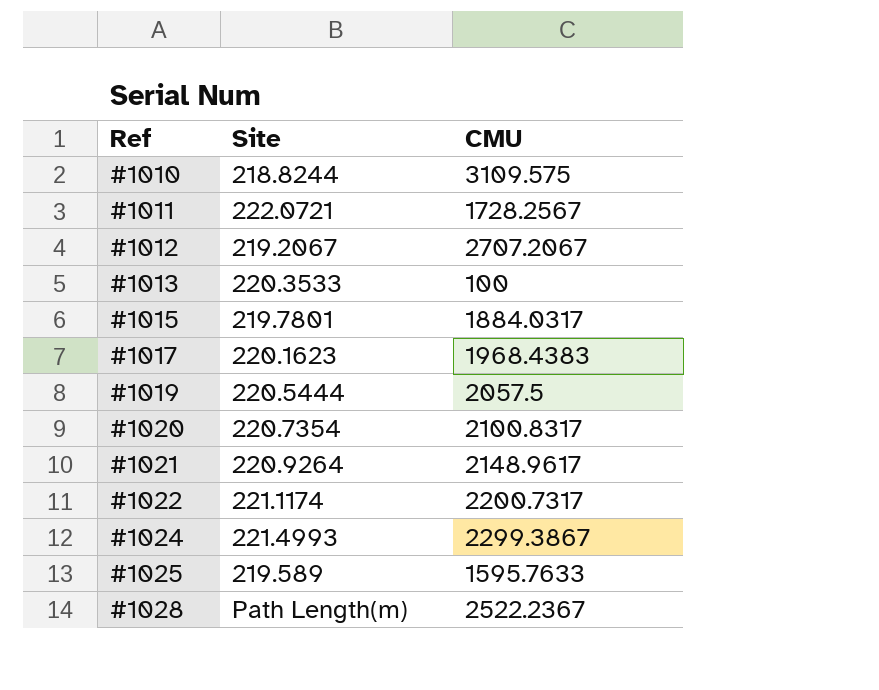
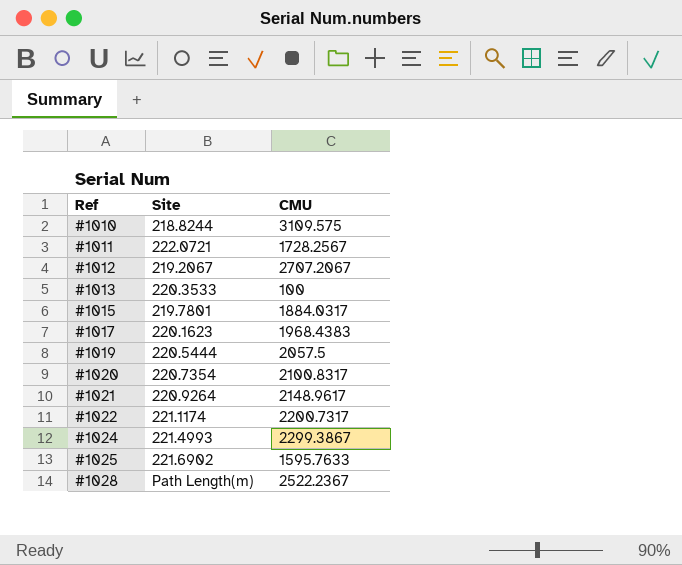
#1025 | Site: 219.589 -> 221.6902

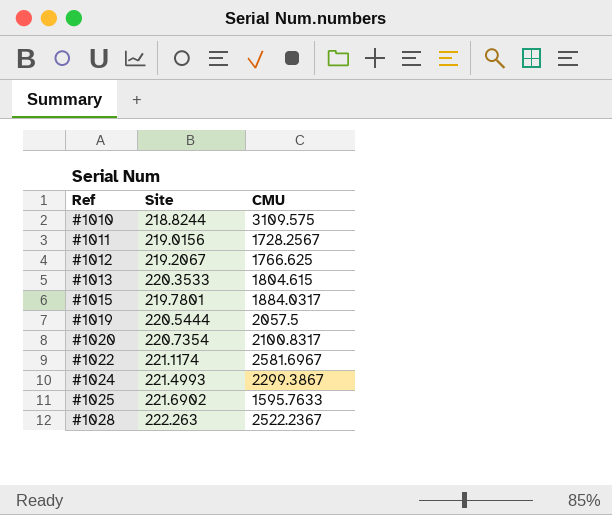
row #1017: 220.1623 | 1968.4383 -> none
row #1021: 220.9264 | 2148.9617 -> none
#1011 | Site: 222.0721 -> 219.0156
#1012 | CMU: 2707.2067 -> 1766.625
#1013 | CMU: 100 -> 1804.615
#1022 | CMU: 2200.7317 -> 2581.6967
#1028 | Site: Path Length(m) -> 222.263

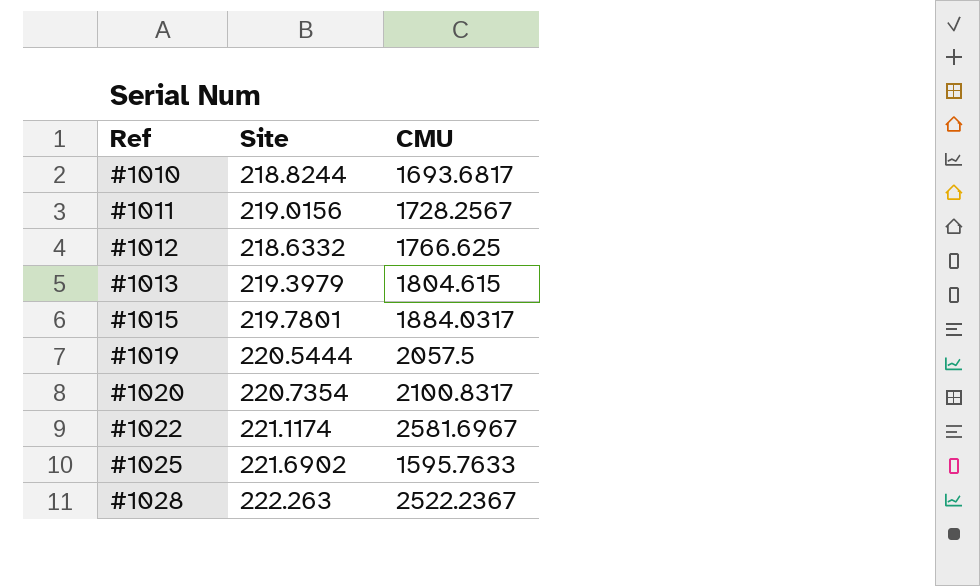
row #1024: 221.4993 | 2299.3867 -> none
#1010 | CMU: 3109.575 -> 1693.6817
#1012 | Site: 219.2067 -> 218.6332
#1013 | Site: 220.3533 -> 219.3979

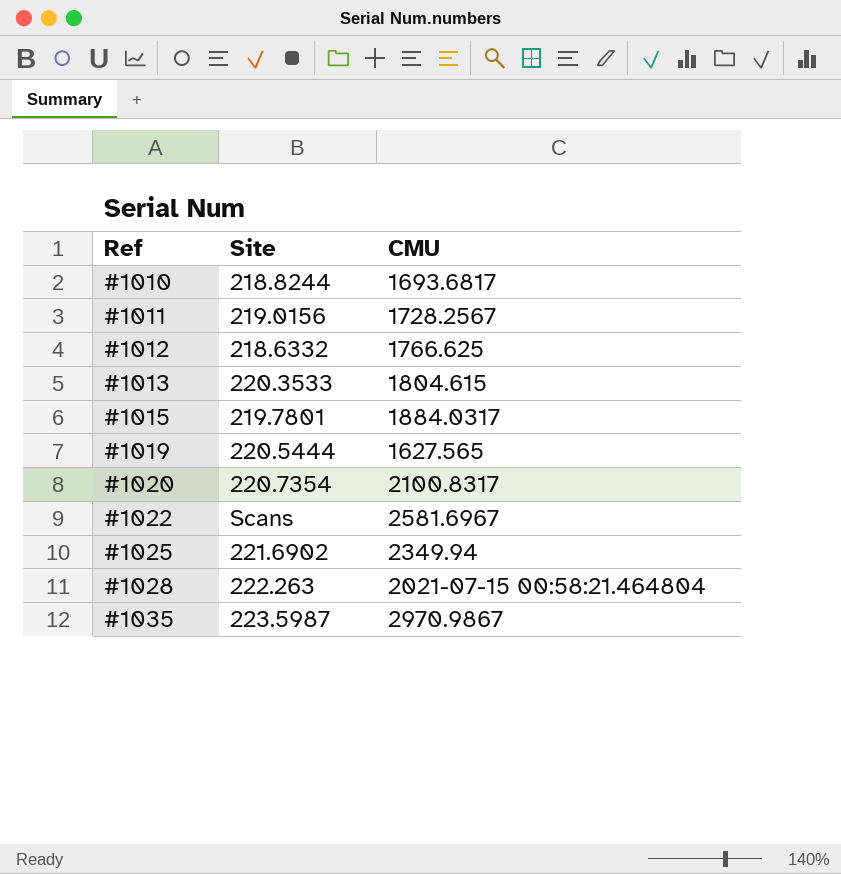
#1013 | Site: 219.3979 -> 220.3533
#1019 | CMU: 2057.5 -> 1627.565
#1022 | Site: 221.1174 -> Scans
#1025 | CMU: 1595.7633 -> 2349.94
#1028 | CMU: 2522.2367 -> 2021-07-15 00:58:21.464804
row #1035: none -> 223.5987 | 2970.9867

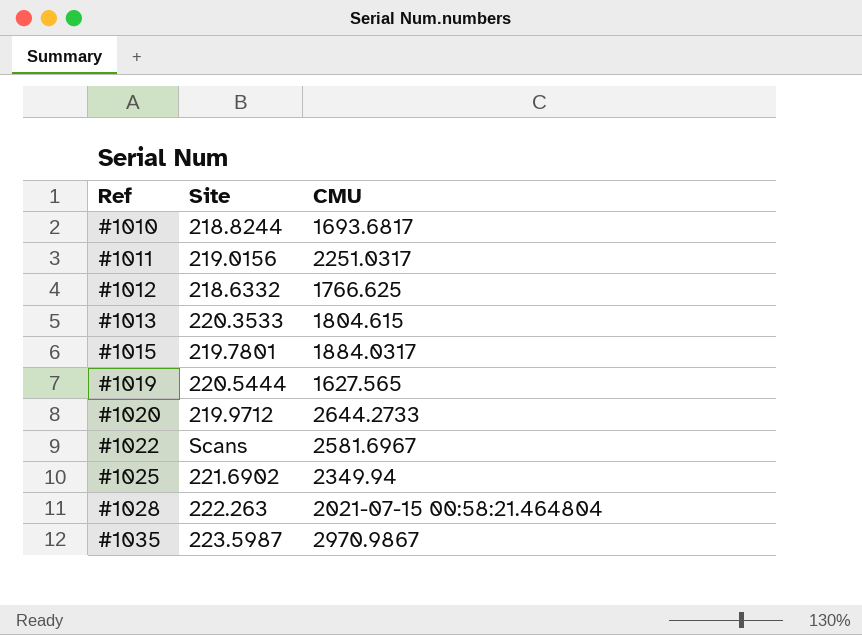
#1011 | CMU: 1728.2567 -> 2251.0317
#1020 | Site: 220.7354 -> 219.9712
#1020 | CMU: 2100.8317 -> 2644.2733

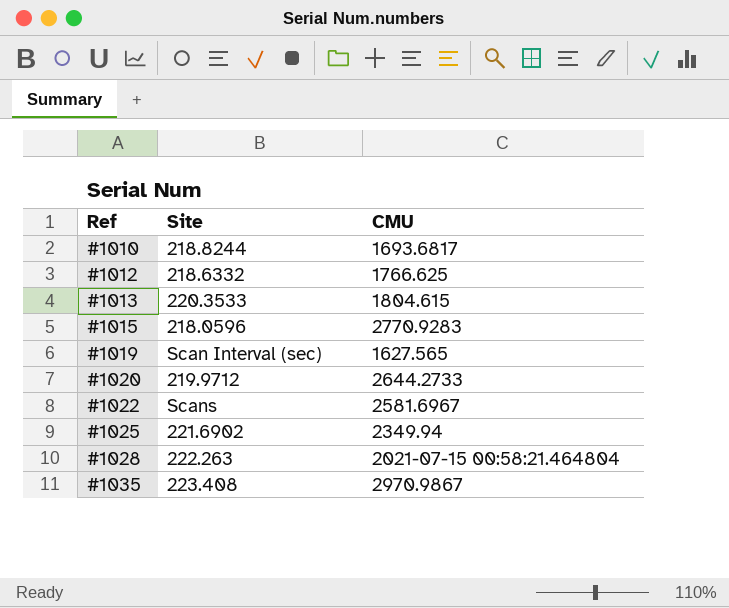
row #1011: 219.0156 | 2251.0317 -> none
#1015 | Site: 219.7801 -> 218.0596
#1015 | CMU: 1884.0317 -> 2770.9283
#1019 | Site: 220.5444 -> Scan Interval (sec)
#1035 | Site: 223.5987 -> 223.408

